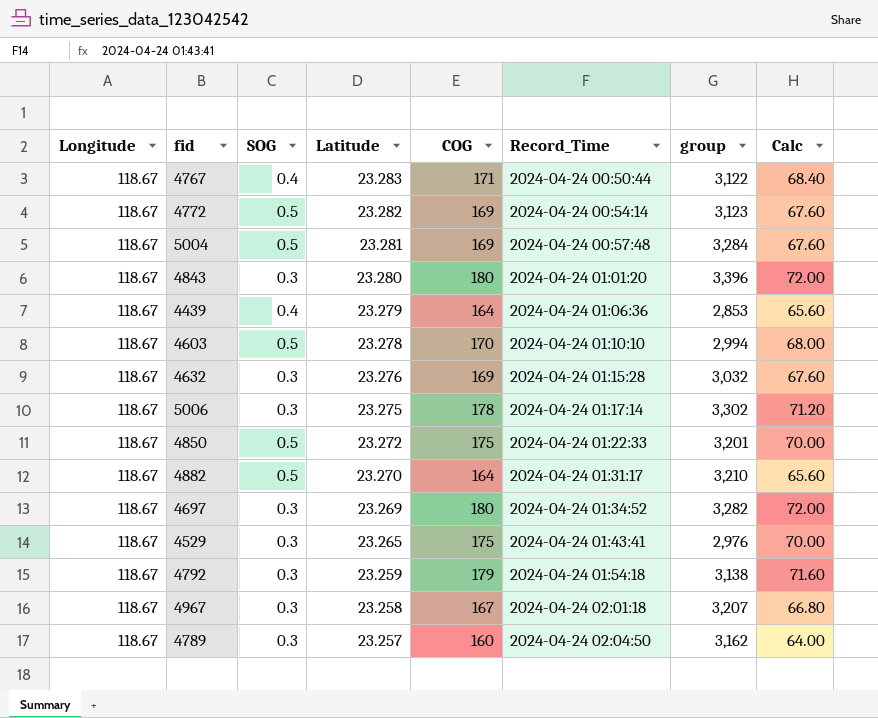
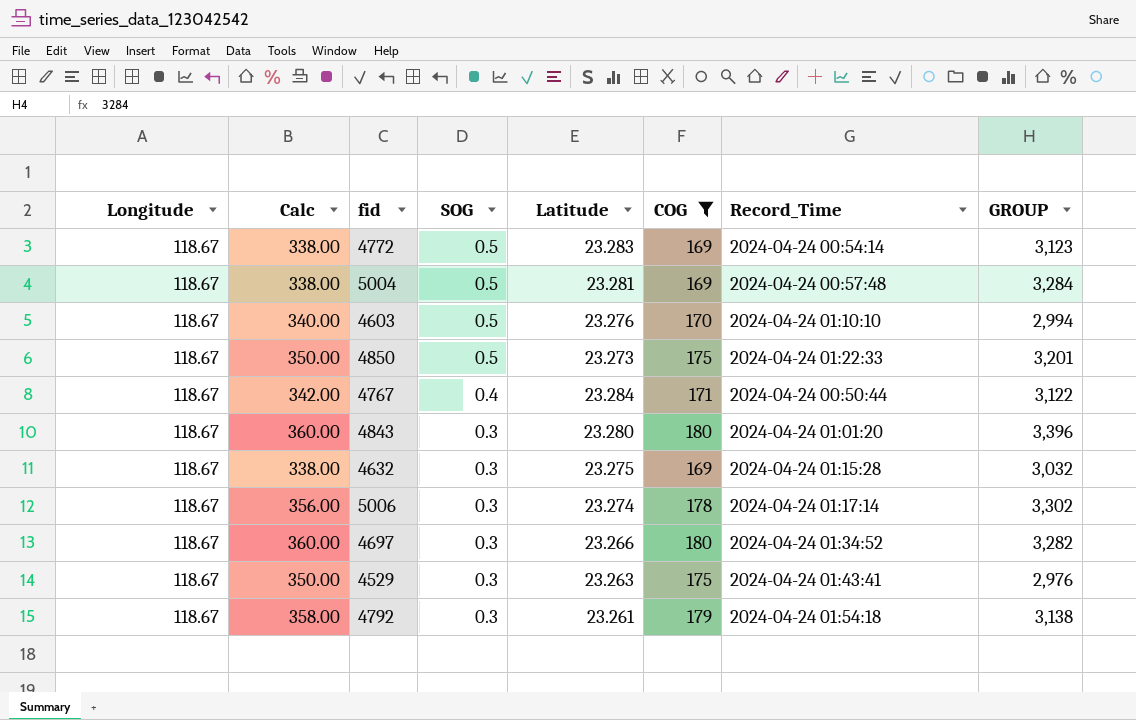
filter: none -> COG >= 169
row order: Latitude descending -> SOG descending
column Calc | formula: [COG] * 0.4 -> [COG] * 2
column Calc | position: 8 -> 2
column name: group -> GROUP
4772 | Latitude: 23.282 -> 23.283
4603 | Latitude: 23.278 -> 23.276
4850 | Latitude: 23.272 -> 23.273
4767 | Latitude: 23.283 -> 23.284
4632 | Latitude: 23.276 -> 23.275
5006 | Latitude: 23.275 -> 23.274
4697 | Latitude: 23.269 -> 23.266
4529 | Latitude: 23.265 -> 23.263
4792 | Latitude: 23.259 -> 23.261

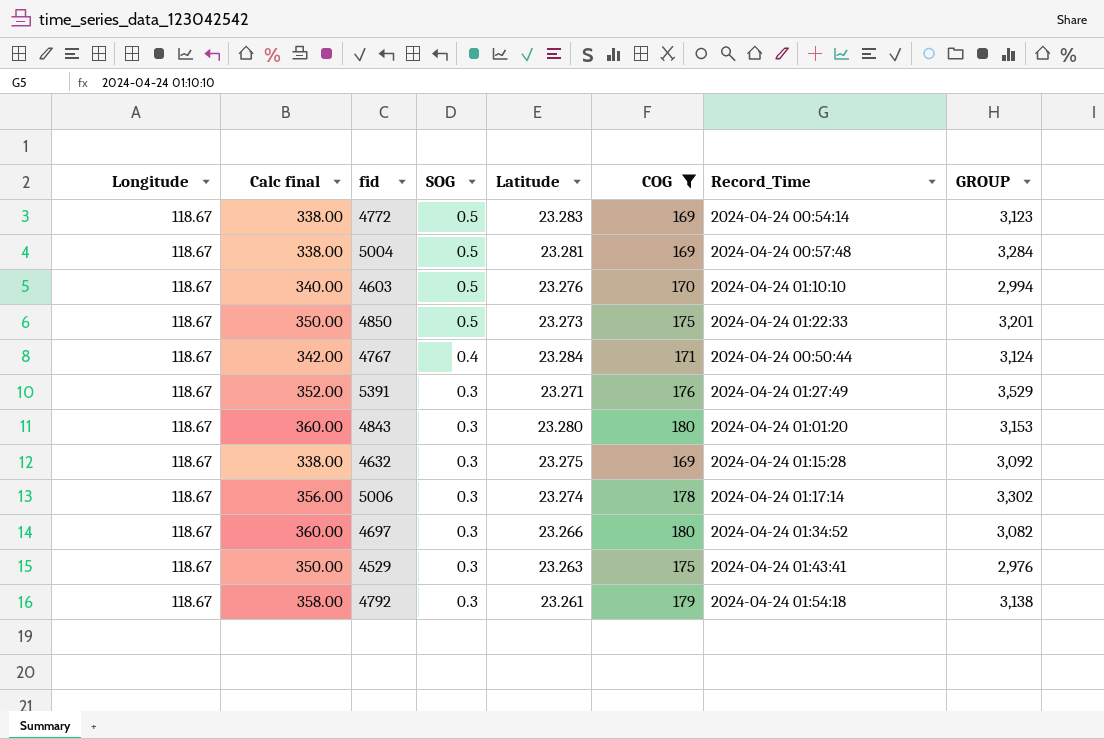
column name: Calc -> Calc final
4767 | GROUP: 3,122 -> 3,124
row 5391: none -> 118.67 | 352.00 | 0.3 | 23.271 | 176 | 2024-04-24 01:27:49 | 3,529
4843 | GROUP: 3,396 -> 3,153
4632 | GROUP: 3,032 -> 3,092
4697 | GROUP: 3,282 -> 3,082

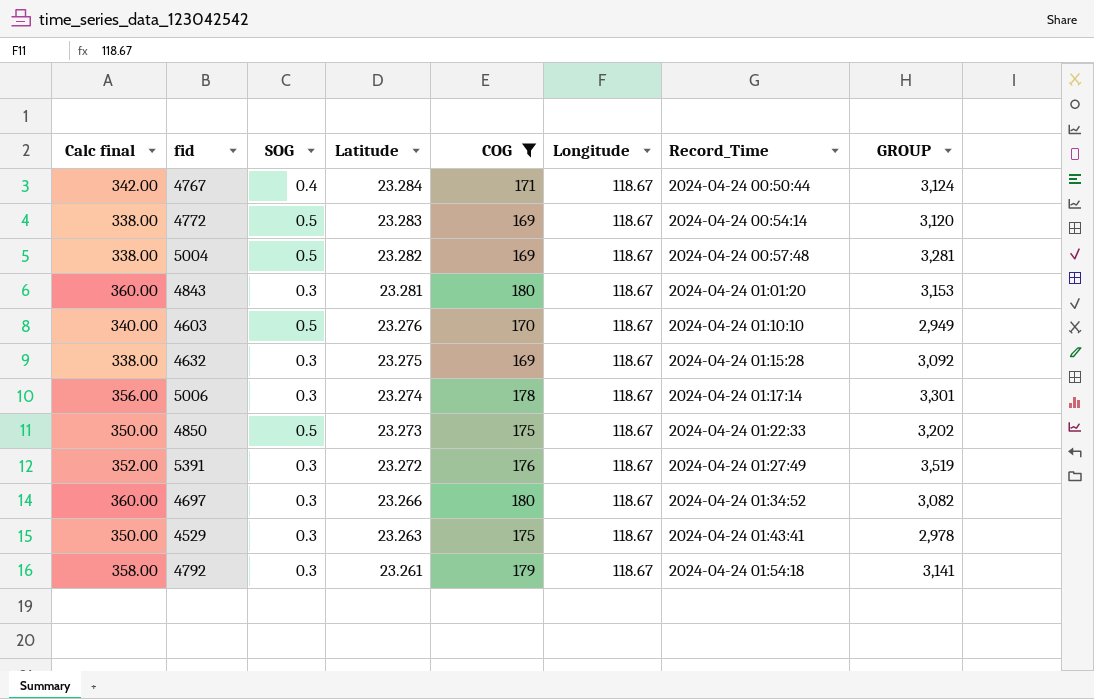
row order: SOG descending -> Latitude descending
column Longitude | position: 1 -> 6
4772 | GROUP: 3,123 -> 3,120
5004 | Latitude: 23.281 -> 23.282
5004 | GROUP: 3,284 -> 3,281
4843 | Latitude: 23.280 -> 23.281
4603 | GROUP: 2,994 -> 2,949
5006 | GROUP: 3,302 -> 3,301
4850 | GROUP: 3,201 -> 3,202
5391 | Latitude: 23.271 -> 23.272
5391 | GROUP: 3,529 -> 3,519
4529 | GROUP: 2,976 -> 2,978
4792 | GROUP: 3,138 -> 3,141

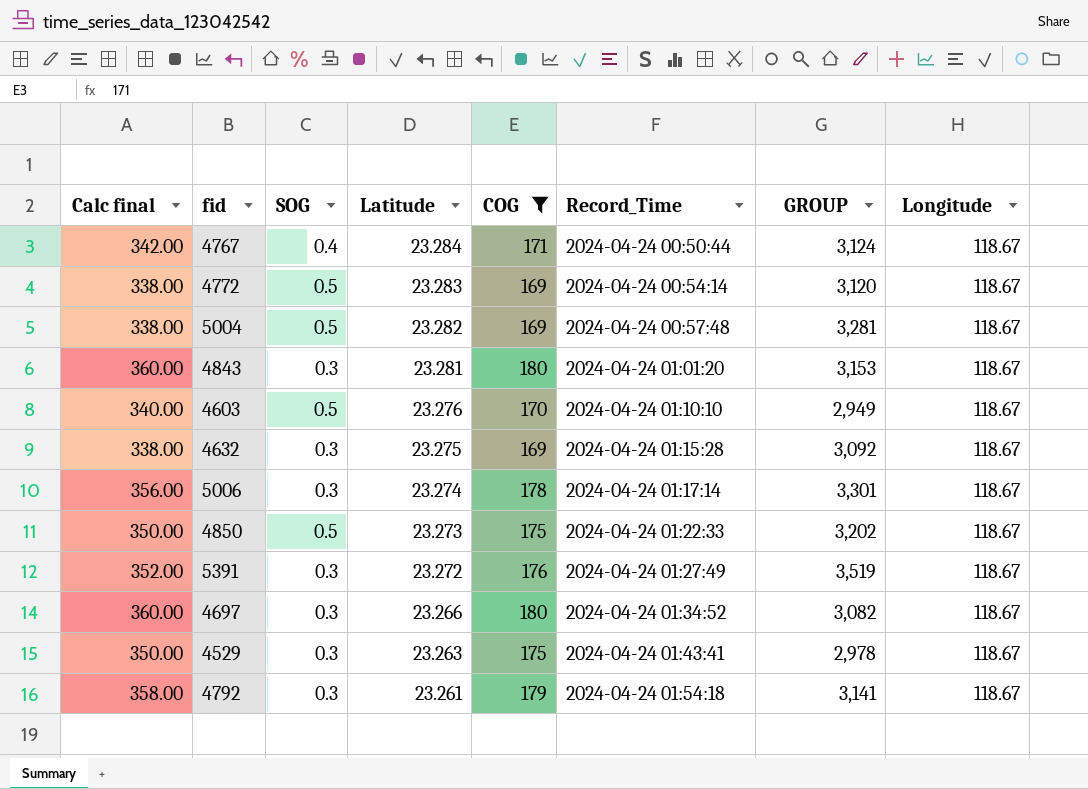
column Longitude | position: 6 -> 8

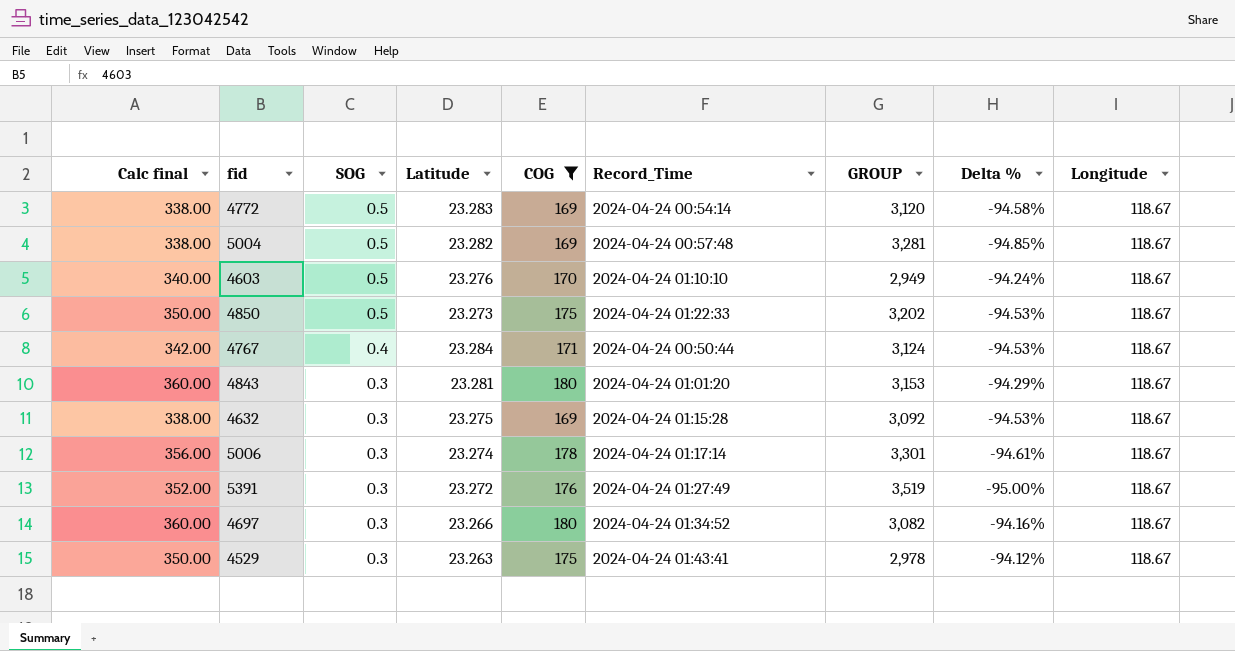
row order: Latitude descending -> SOG descending
column Delta % | formula: none -> ([COG] - [GROUP]) / [GROUP]
row 4792: 358.00 | 0.3 | 23.261 | 179 | 2024-04-24 01:54:18 | 3,141 | 118.67 -> none

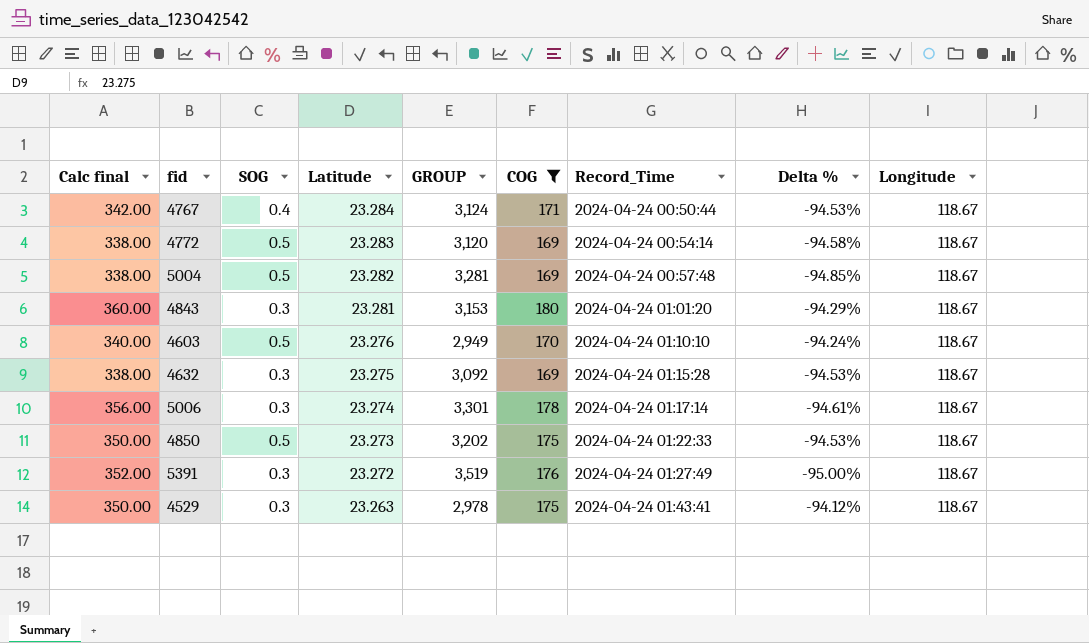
row order: SOG descending -> Latitude descending
column GROUP | position: 7 -> 5
row 4697: 360.00 | 0.3 | 23.266 | 180 | 2024-04-24 01:34:52 | 3,082 | -94.16% | 118.67 -> none

